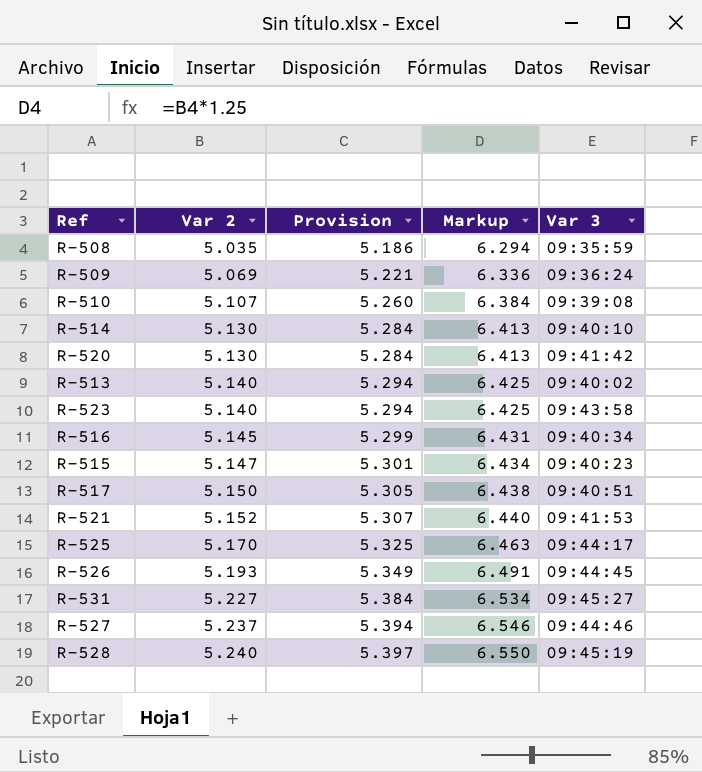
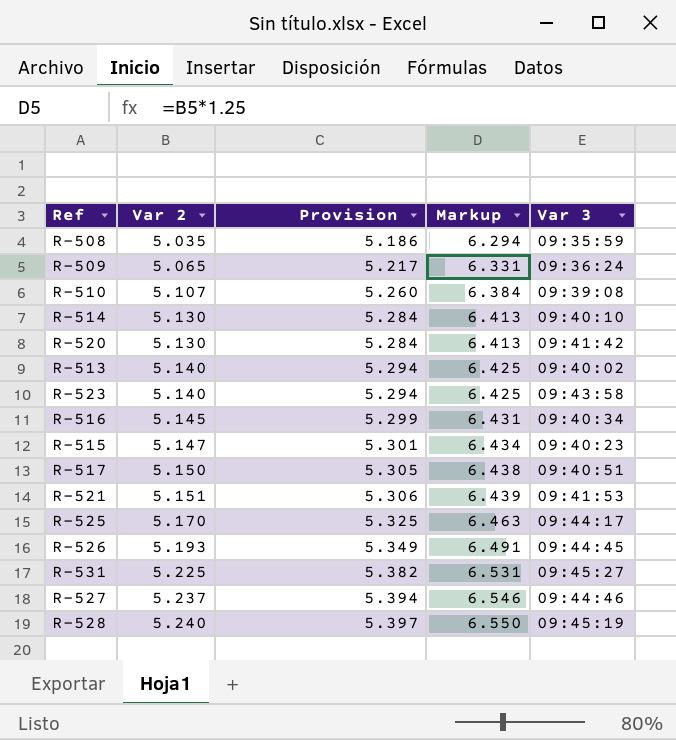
R-509 | Var 2: 5.069 -> 5.065
R-509 | Provision: 5.221 -> 5.217
R-509 | Markup: 6.336 -> 6.331
R-521 | Var 2: 5.152 -> 5.151
R-521 | Provision: 5.307 -> 5.306
R-521 | Markup: 6.440 -> 6.439
R-531 | Var 2: 5.227 -> 5.225
R-531 | Provision: 5.384 -> 5.382
R-531 | Markup: 6.534 -> 6.531

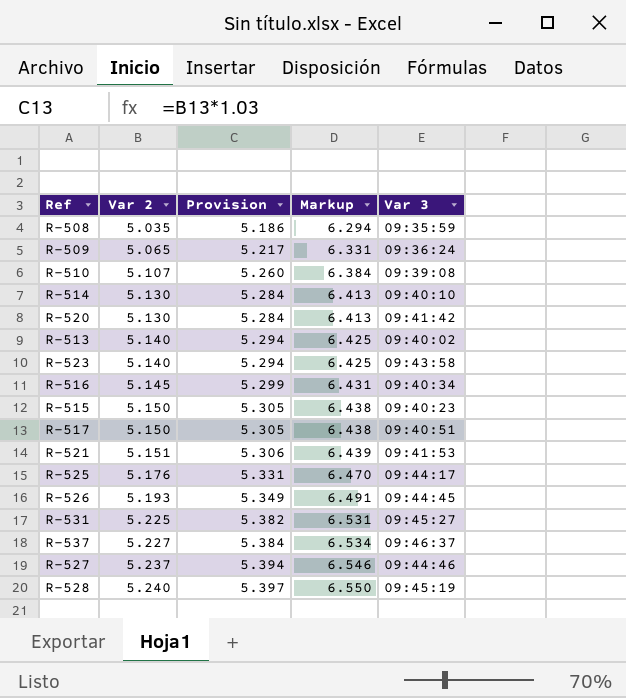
R-515 | Var 2: 5.147 -> 5.150
R-515 | Provision: 5.301 -> 5.305
R-515 | Markup: 6.434 -> 6.438
R-525 | Var 2: 5.170 -> 5.176
R-525 | Provision: 5.325 -> 5.331
R-525 | Markup: 6.463 -> 6.470
row R-537: none -> 5.227 | 5.384 | 6.534 | 09:46:37

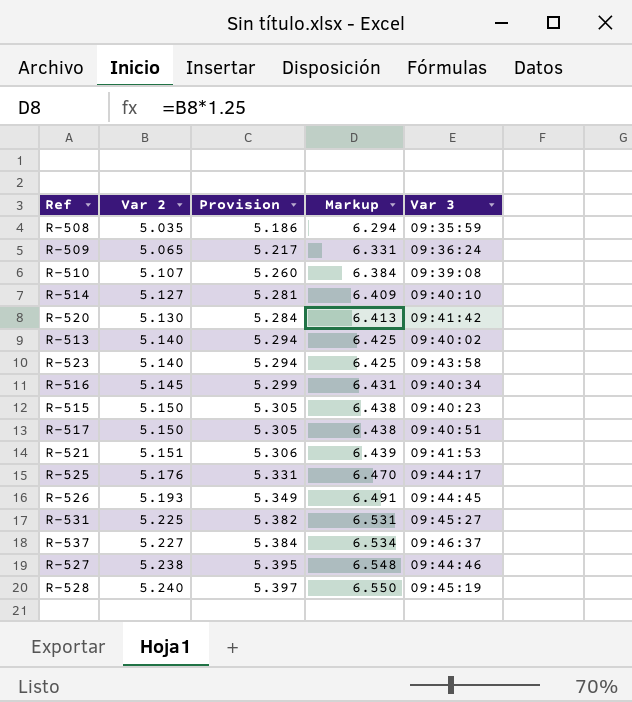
R-514 | Var 2: 5.130 -> 5.127
R-514 | Provision: 5.284 -> 5.281
R-514 | Markup: 6.413 -> 6.409
R-527 | Var 2: 5.237 -> 5.238
R-527 | Provision: 5.394 -> 5.395
R-527 | Markup: 6.546 -> 6.548

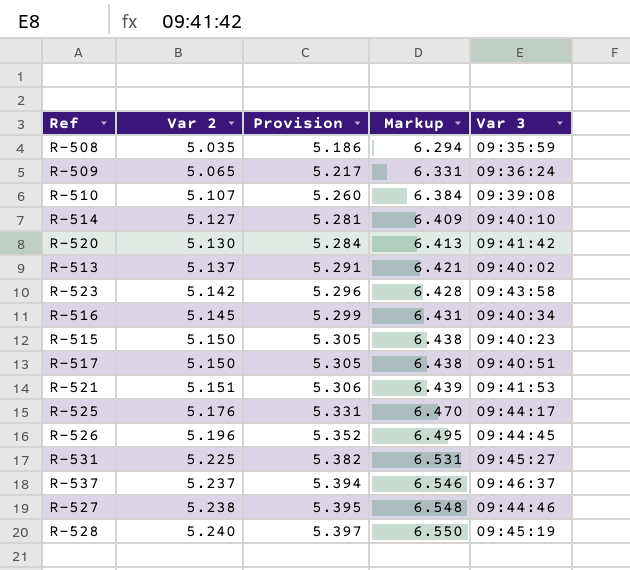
R-513 | Var 2: 5.140 -> 5.137
R-513 | Provision: 5.294 -> 5.291
R-513 | Markup: 6.425 -> 6.421
R-523 | Var 2: 5.140 -> 5.142
R-523 | Provision: 5.294 -> 5.296
R-523 | Markup: 6.425 -> 6.428
R-526 | Var 2: 5.193 -> 5.196
R-526 | Provision: 5.349 -> 5.352
R-526 | Markup: 6.491 -> 6.495
R-537 | Var 2: 5.227 -> 5.237
R-537 | Provision: 5.384 -> 5.394
R-537 | Markup: 6.534 -> 6.546

